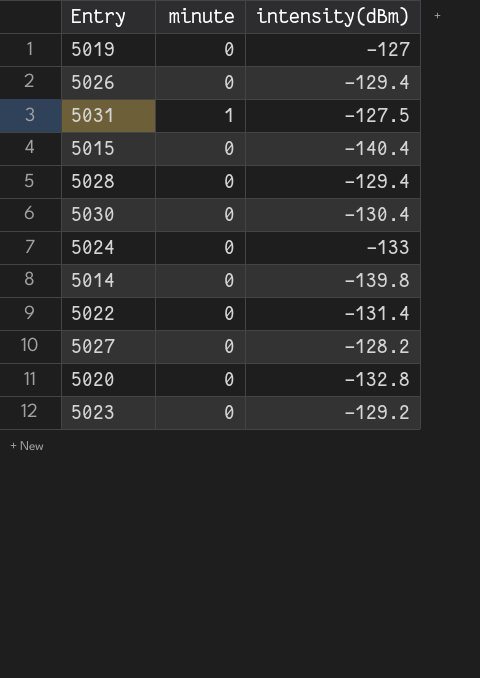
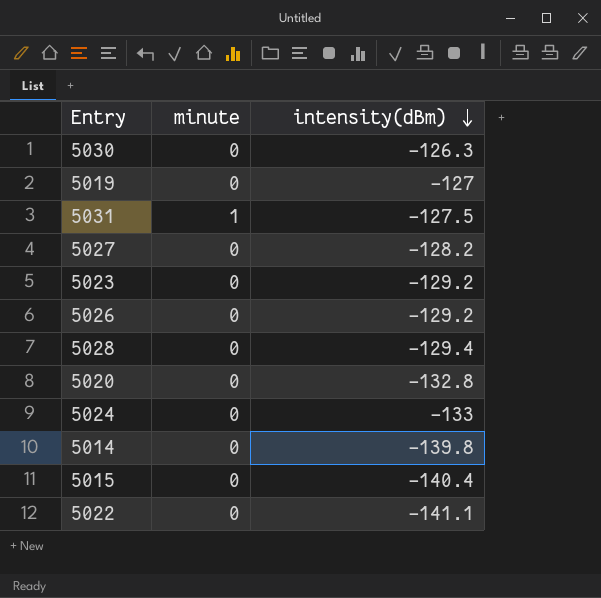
row order: none -> intensity(dBm) descending
5030 | intensity(dBm): -130.4 -> -126.3
5026 | intensity(dBm): -129.4 -> -129.2
5022 | intensity(dBm): -131.4 -> -141.1

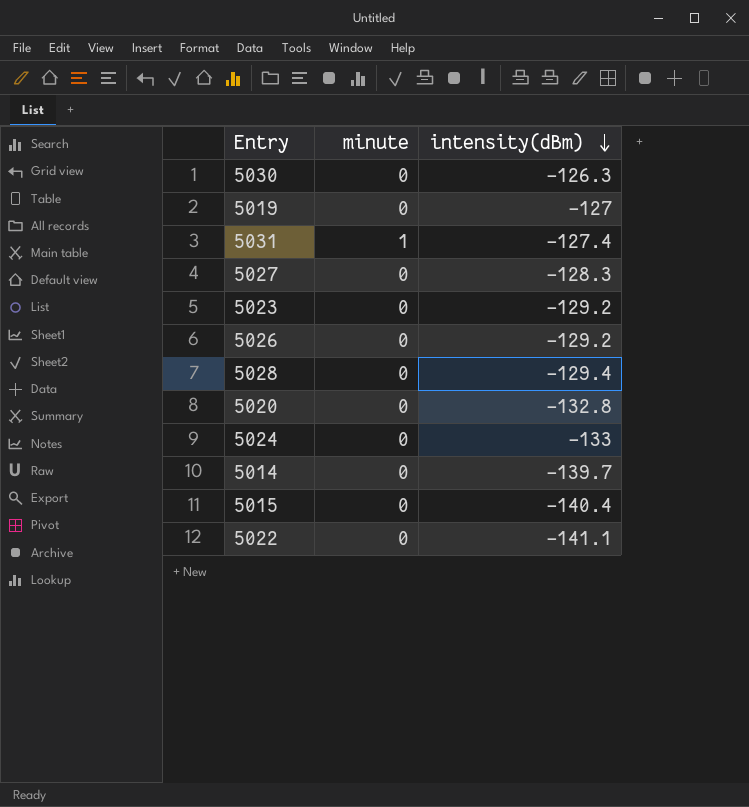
5031 | intensity(dBm): -127.5 -> -127.4
5027 | intensity(dBm): -128.2 -> -128.3
5014 | intensity(dBm): -139.8 -> -139.7

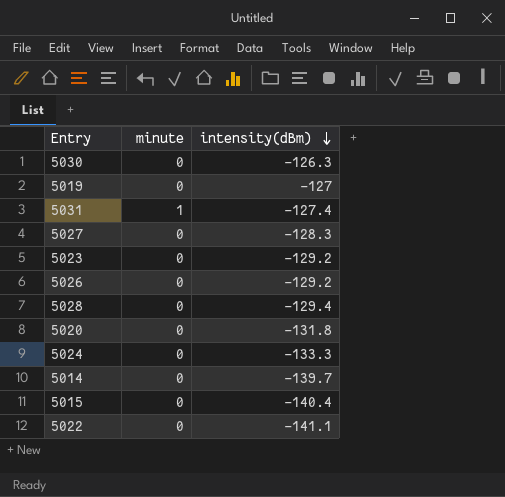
5020 | intensity(dBm): -132.8 -> -131.8
5024 | intensity(dBm): -133 -> -133.3

